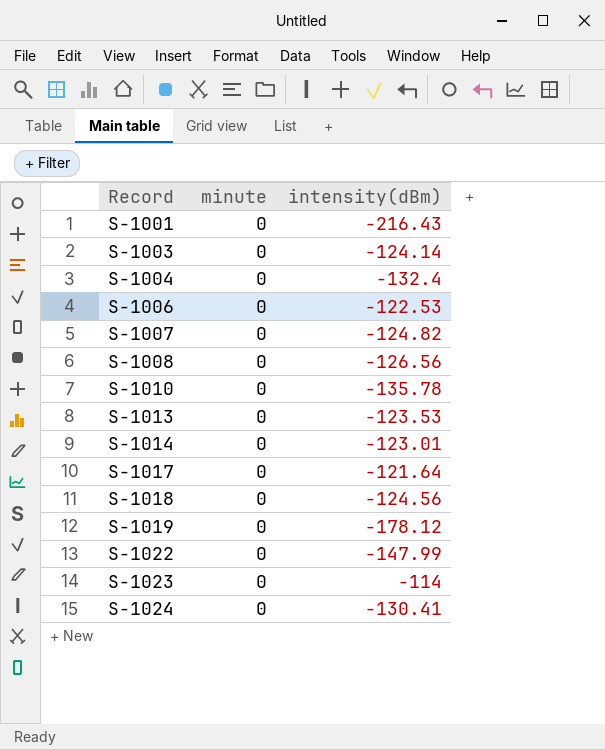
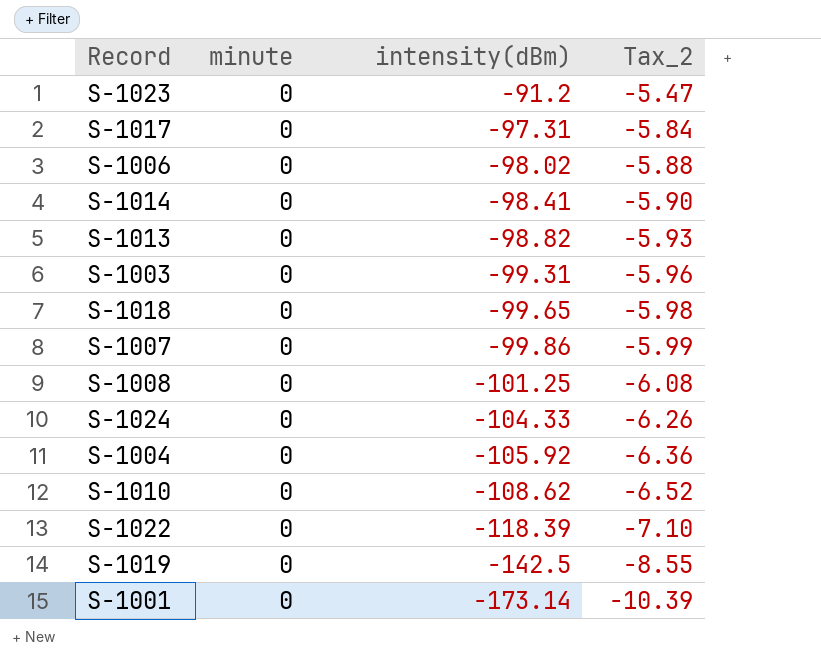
row order: Record ascending -> intensity(dBm) descending
column Tax_2 | formula: none -> [intensity(dBm)] * 0.06
S-1023 | intensity(dBm): -114 -> -91.2
S-1017 | intensity(dBm): -121.64 -> -97.31
S-1006 | intensity(dBm): -122.53 -> -98.02
S-1014 | intensity(dBm): -123.01 -> -98.41
S-1013 | intensity(dBm): -123.53 -> -98.82
S-1003 | intensity(dBm): -124.14 -> -99.31
S-1018 | intensity(dBm): -124.56 -> -99.65
S-1007 | intensity(dBm): -124.82 -> -99.86
S-1008 | intensity(dBm): -126.56 -> -101.25
S-1024 | intensity(dBm): -130.41 -> -104.33
S-1004 | intensity(dBm): -132.4 -> -105.92
S-1010 | intensity(dBm): -135.78 -> -108.62
S-1022 | intensity(dBm): -147.99 -> -118.39
S-1019 | intensity(dBm): -178.12 -> -142.5
S-1001 | intensity(dBm): -216.43 -> -173.14

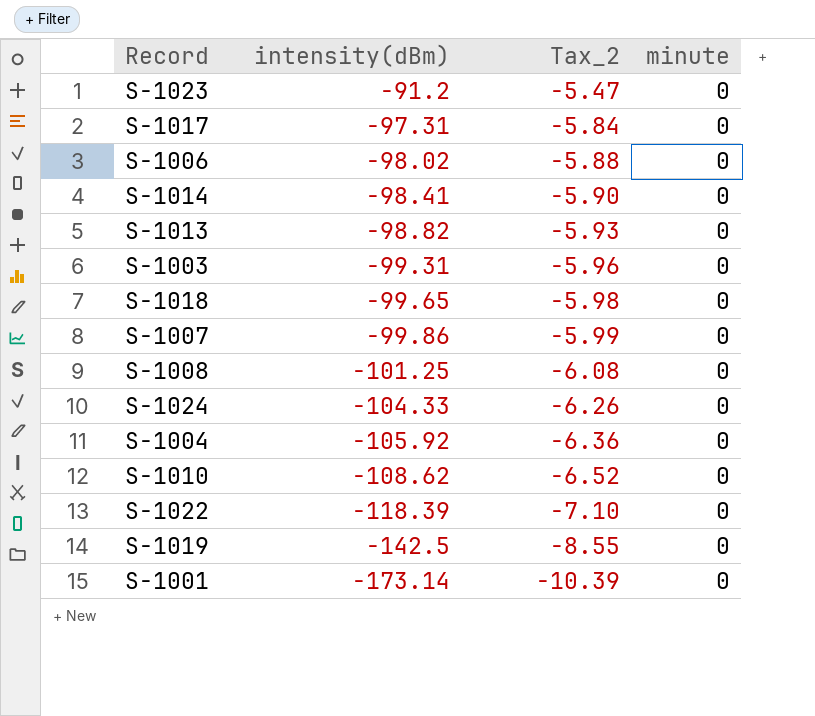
column minute | position: 2 -> 4

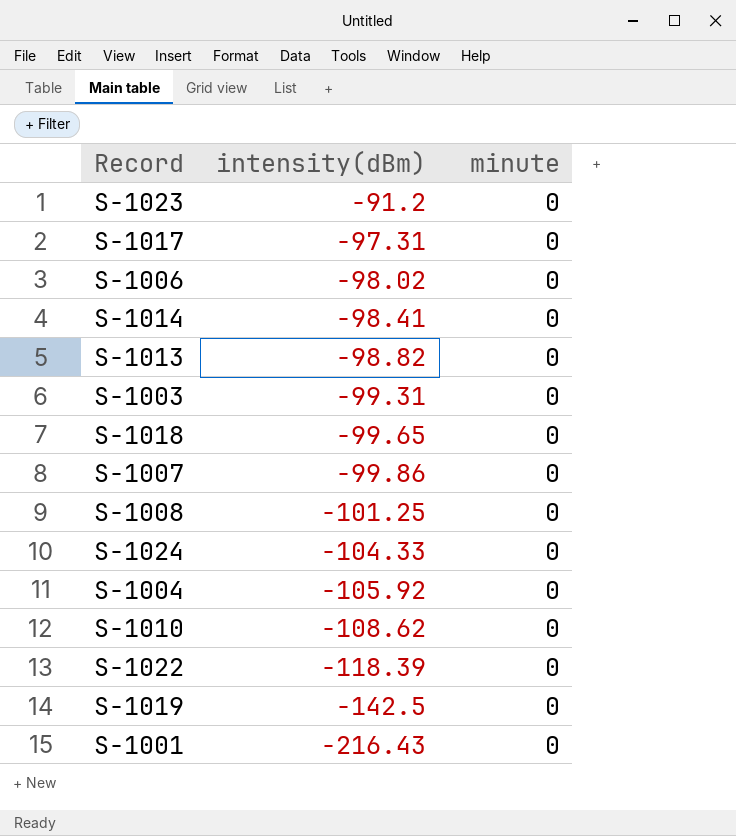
column Tax_2 | formula: [intensity(dBm)] * 0.06 -> none
S-1001 | intensity(dBm): -173.14 -> -216.43

